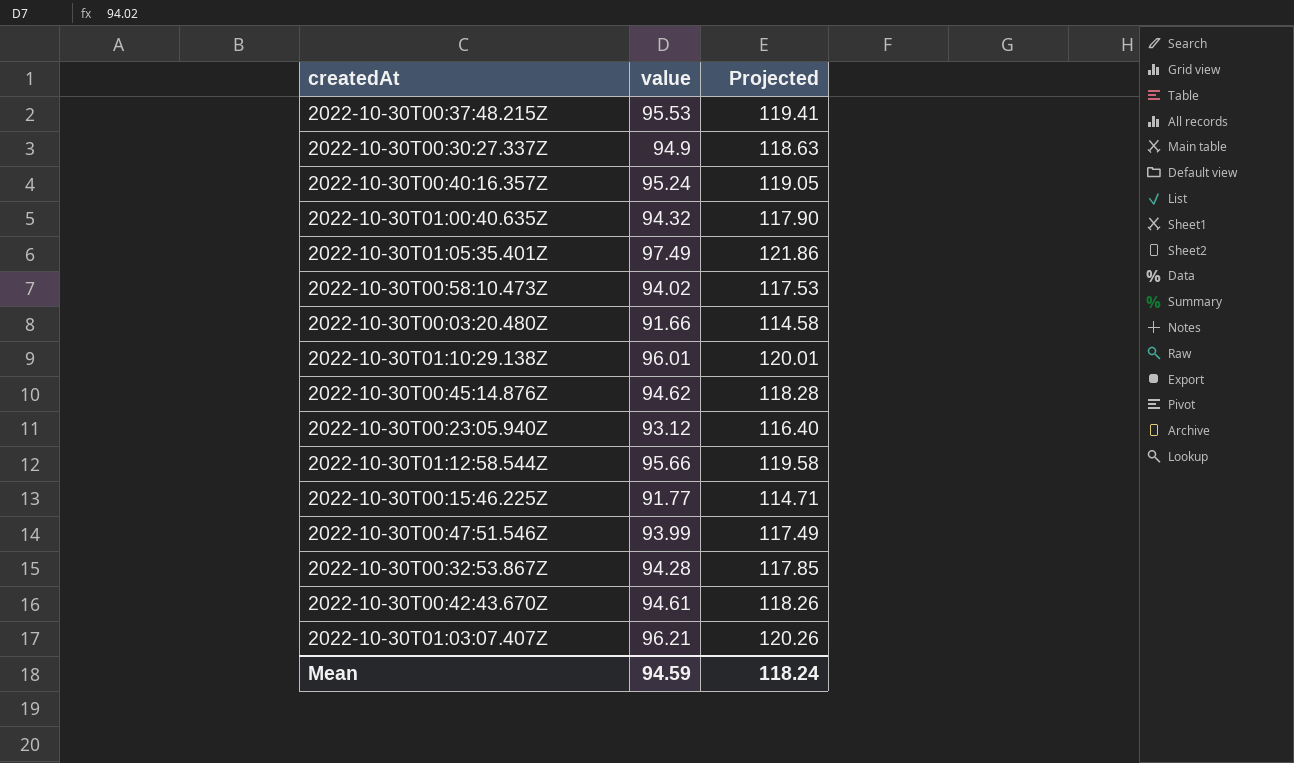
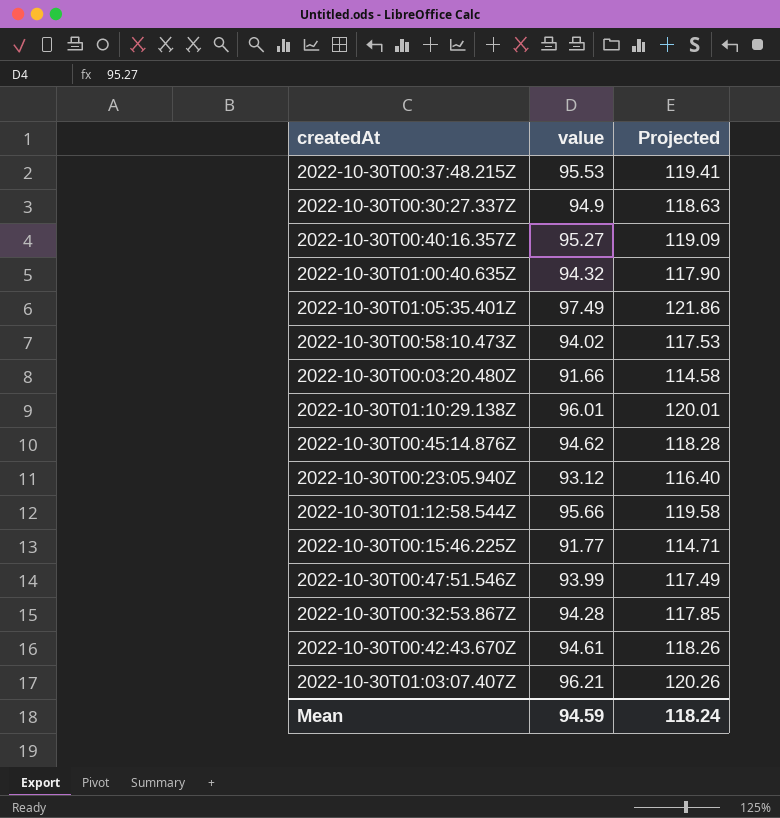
2022-10-30T00:40:16.357Z | value: 95.24 -> 95.27
2022-10-30T00:40:16.357Z | Projected: 119.05 -> 119.09

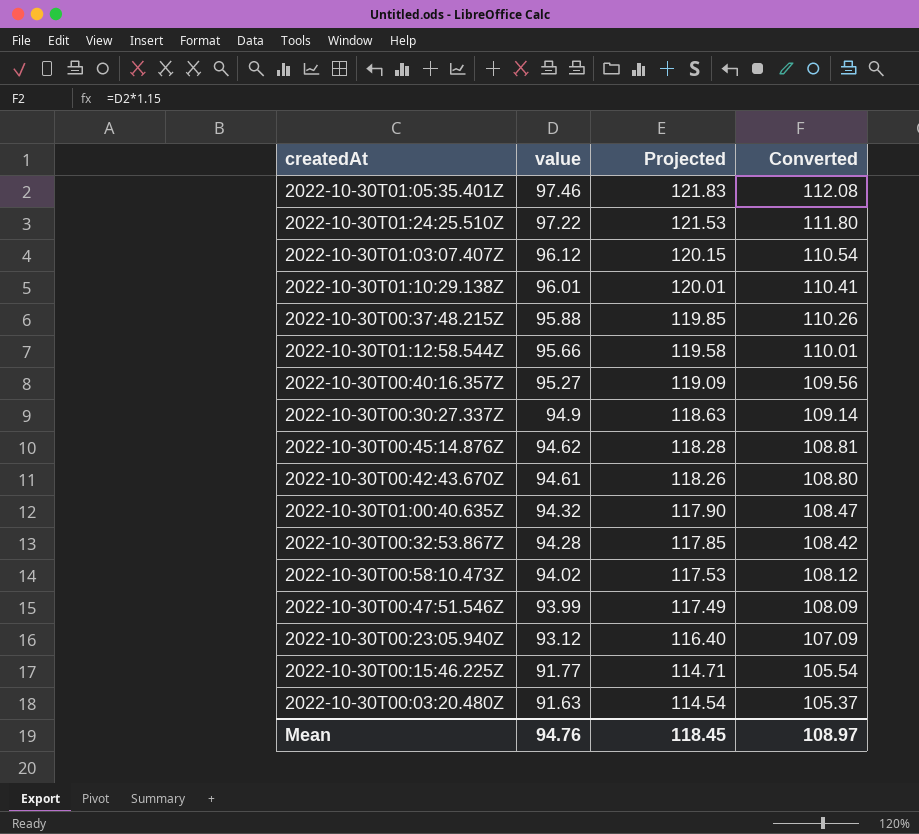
row order: none -> value descending
column Converted | formula: none -> [value] * 1.15
2022-10-30T01:05:35.401Z | value: 97.49 -> 97.46
2022-10-30T01:05:35.401Z | Projected: 121.86 -> 121.83
row 2022-10-30T01:24:25.510Z: none -> 97.22 | 121.53 | 111.80
2022-10-30T01:03:07.407Z | value: 96.21 -> 96.12
2022-10-30T01:03:07.407Z | Projected: 120.26 -> 120.15
2022-10-30T00:37:48.215Z | value: 95.53 -> 95.88
2022-10-30T00:37:48.215Z | Projected: 119.41 -> 119.85
2022-10-30T00:03:20.480Z | value: 91.66 -> 91.63
2022-10-30T00:03:20.480Z | Projected: 114.58 -> 114.54
Mean | value: 94.59 -> 94.76
Mean | Projected: 118.24 -> 118.45

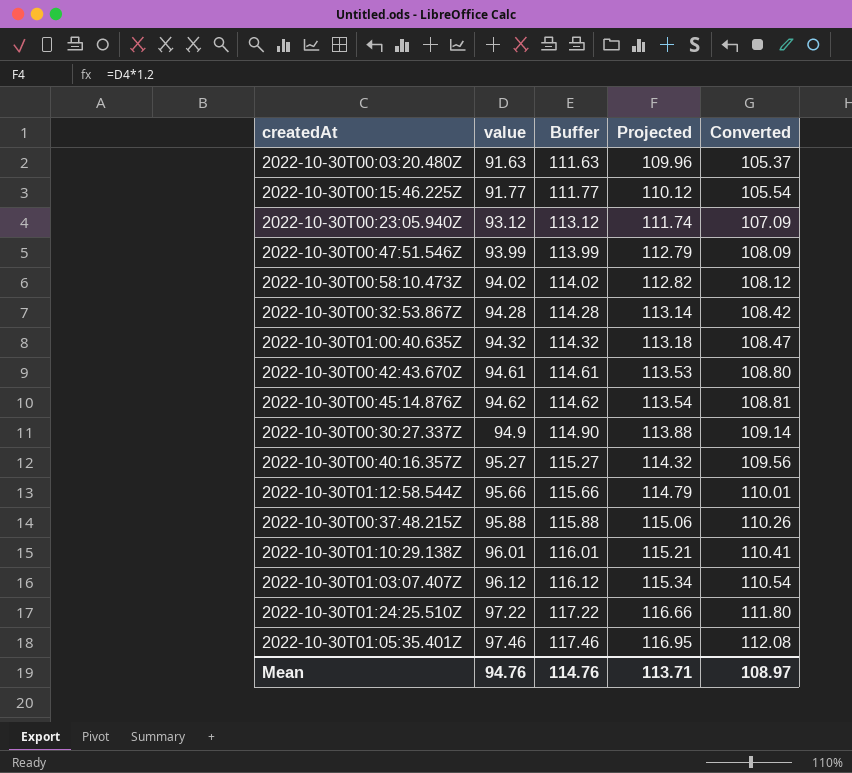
row order: value descending -> value ascending
column Buffer | formula: none -> [value] + 20
column Projected | formula: [value] * 1.25 -> [value] * 1.2
Mean | Projected: 118.45 -> 113.71

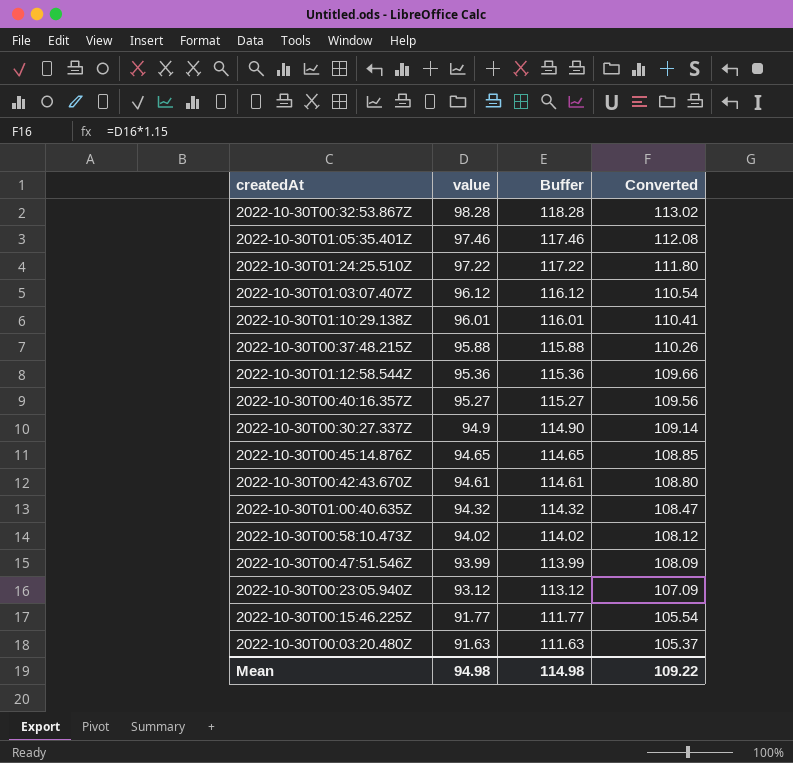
row order: value ascending -> value descending
column Projected | formula: [value] * 1.2 -> none
2022-10-30T00:32:53.867Z | value: 94.28 -> 98.28
2022-10-30T00:32:53.867Z | Buffer: 114.28 -> 118.28
2022-10-30T00:32:53.867Z | Converted: 108.42 -> 113.02
2022-10-30T01:12:58.544Z | value: 95.66 -> 95.36
2022-10-30T01:12:58.544Z | Buffer: 115.66 -> 115.36
2022-10-30T01:12:58.544Z | Converted: 110.01 -> 109.66
2022-10-30T00:45:14.876Z | value: 94.62 -> 94.65
2022-10-30T00:45:14.876Z | Buffer: 114.62 -> 114.65
2022-10-30T00:45:14.876Z | Converted: 108.81 -> 108.85
Mean | value: 94.76 -> 94.98
Mean | Buffer: 114.76 -> 114.98
Mean | Converted: 108.97 -> 109.22

